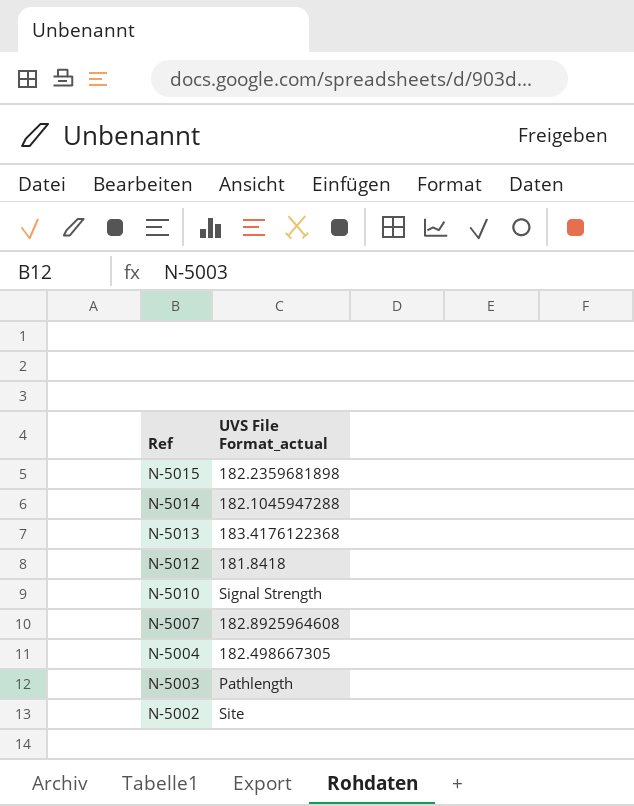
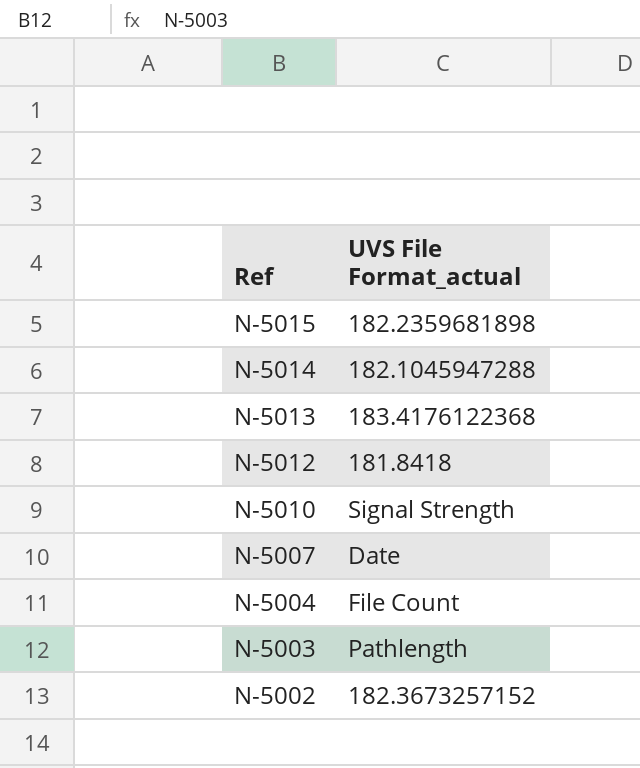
N-5007 | UVS File Format_actual: 182.8925964608 -> Date
N-5004 | UVS File Format_actual: 182.498667305 -> File Count
N-5002 | UVS File Format_actual: Site -> 182.3673257152

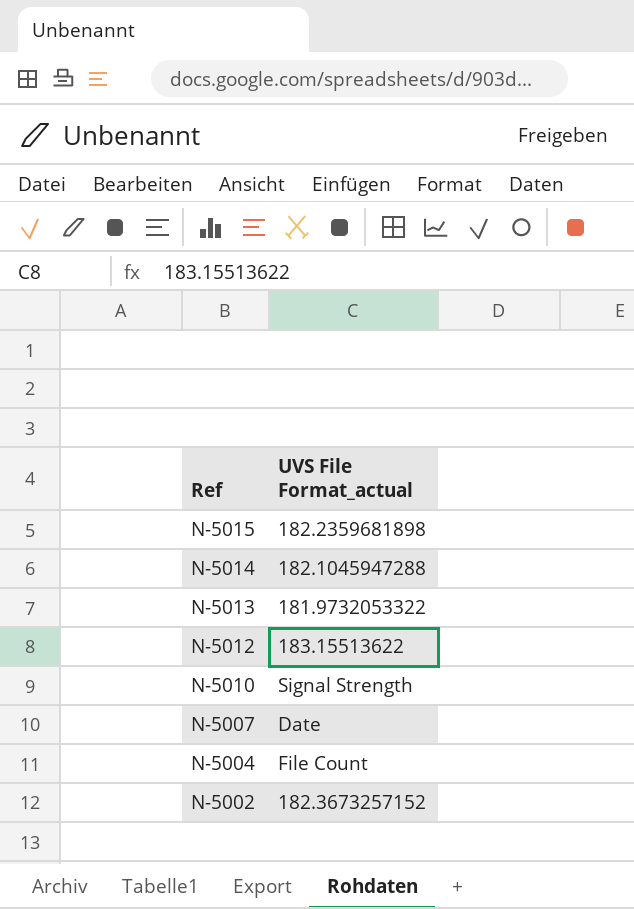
row N-5003: Pathlength -> none
N-5013 | UVS File Format_actual: 183.4176122368 -> 181.9732053322
N-5012 | UVS File Format_actual: 181.8418 -> 183.15513622

